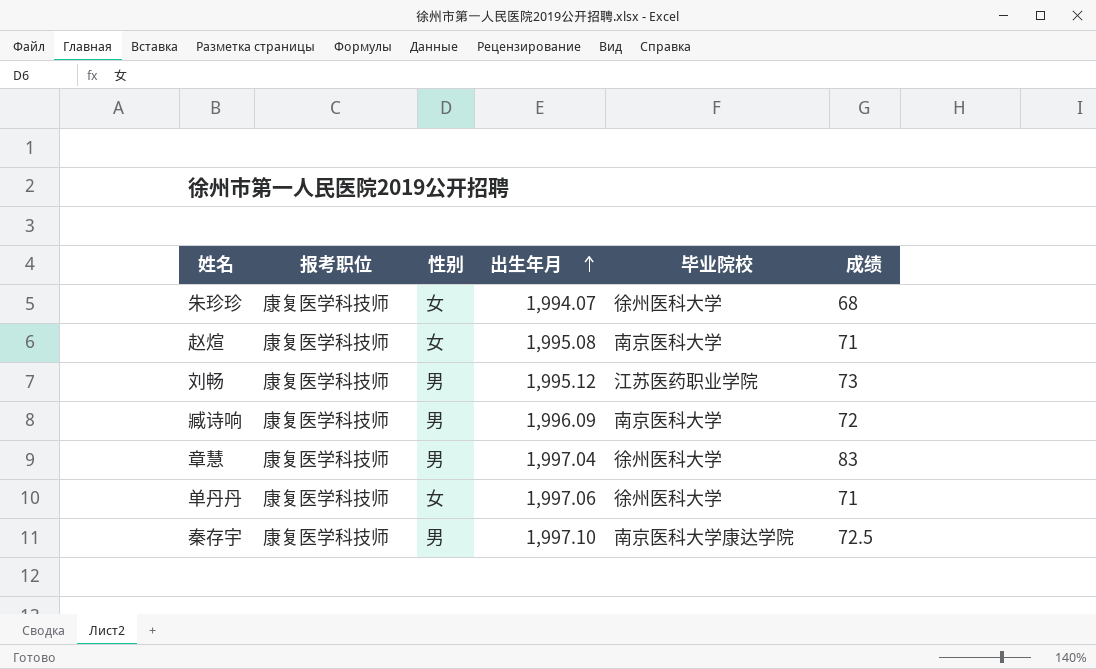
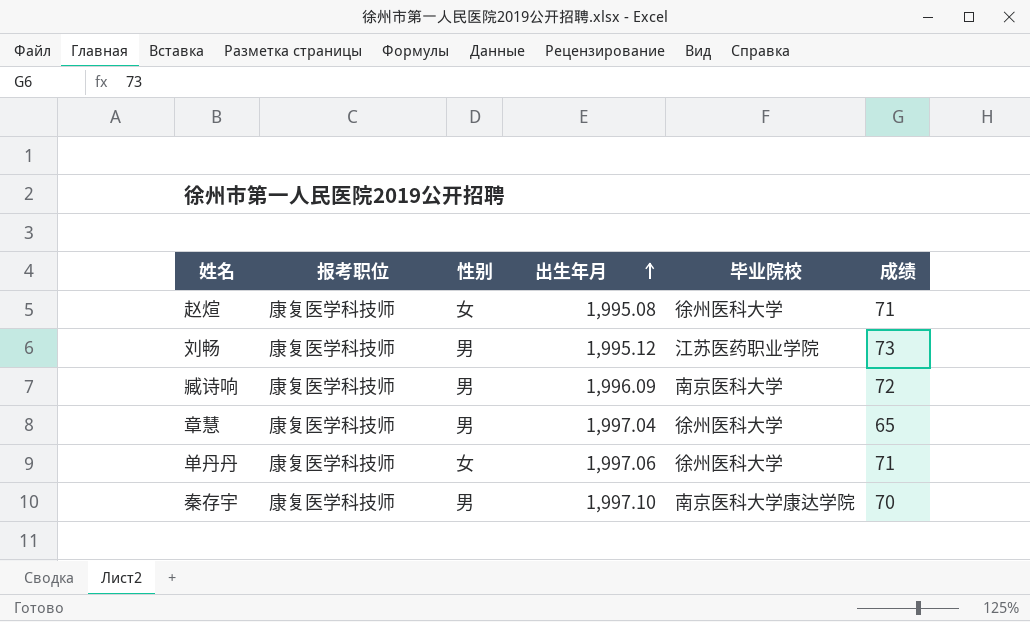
row 朱珍珍: 康复医学科技师 | 女 | 1,994.07 | 徐州医科大学 | 68 -> none
赵煊 | 毕业院校: 南京医科大学 -> 徐州医科大学
章慧 | 成绩: 83 -> 65
秦存宇 | 成绩: 72.5 -> 70

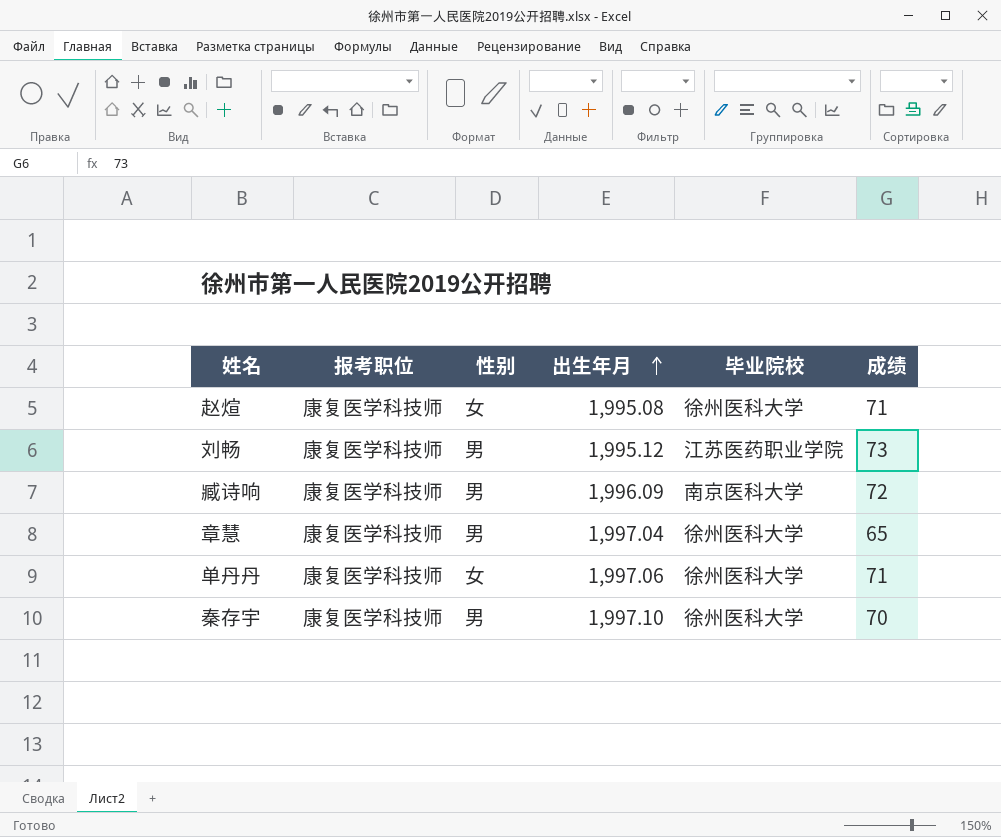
秦存宇 | 毕业院校: 南京医科大学康达学院 -> 徐州医科大学

